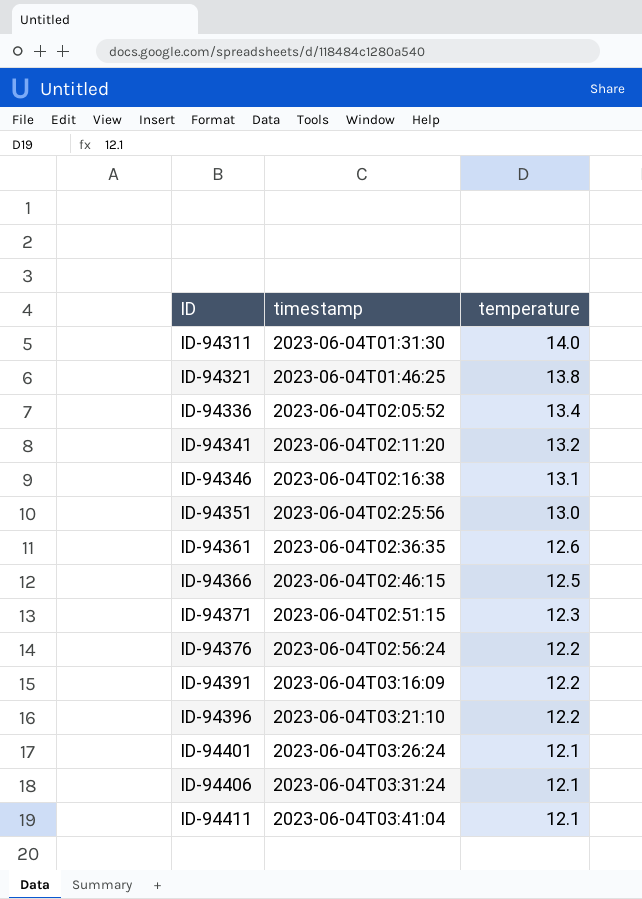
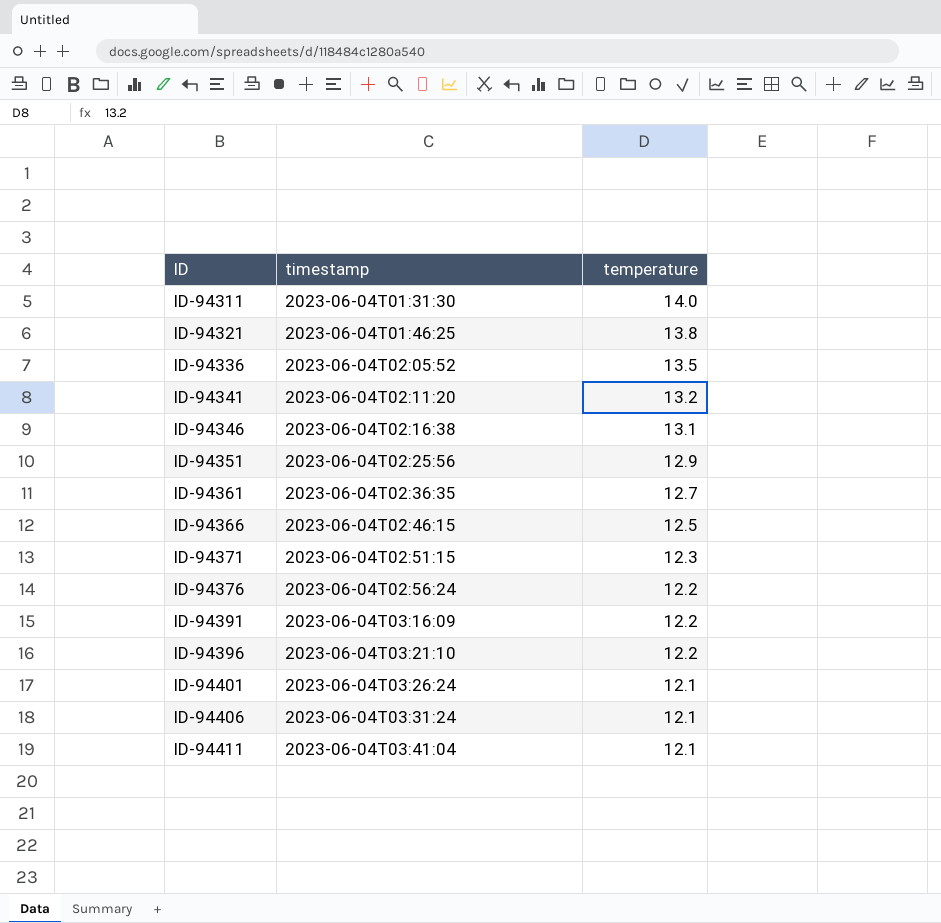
ID-94336 | temperature: 13.4 -> 13.5
ID-94351 | temperature: 13.0 -> 12.9
ID-94361 | temperature: 12.6 -> 12.7

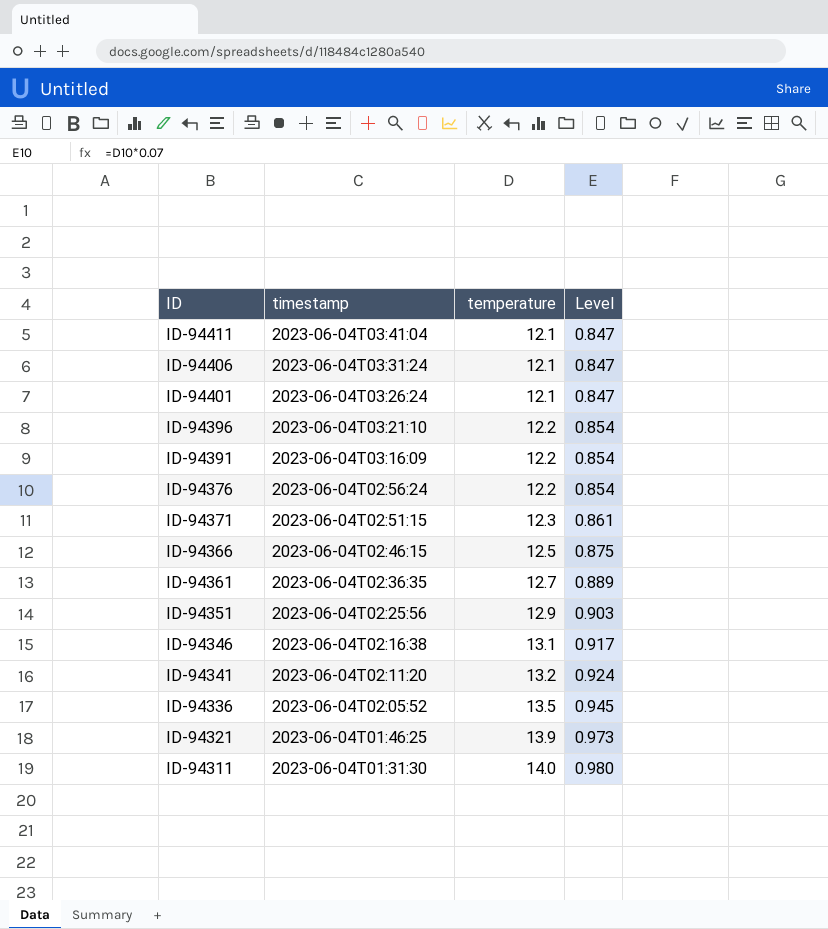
row order: ID ascending -> ID descending
column Level | formula: none -> [temperature] * 0.07
ID-94321 | temperature: 13.8 -> 13.9

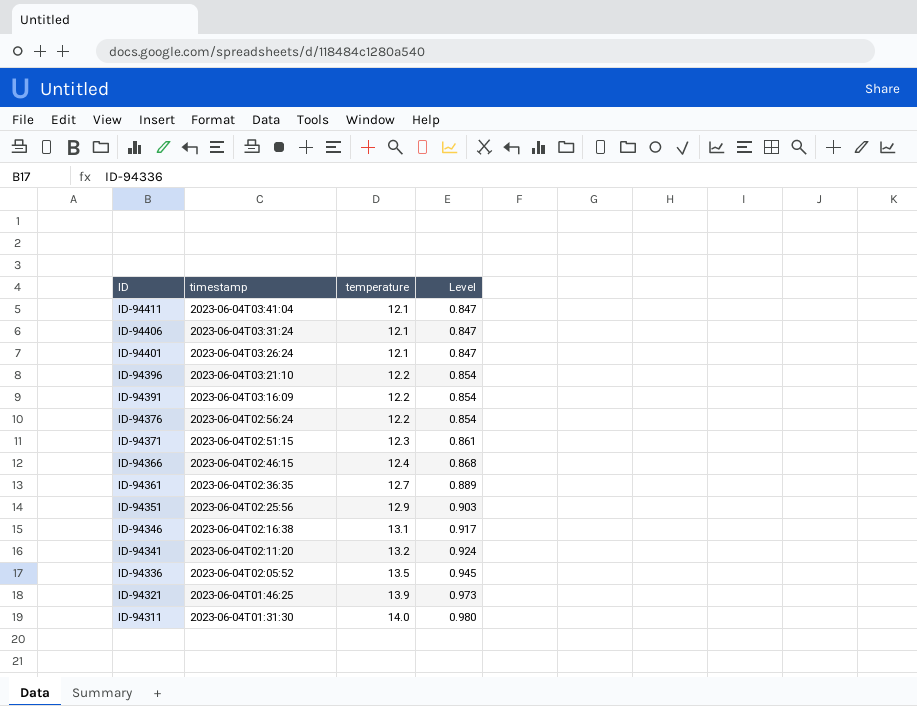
ID-94366 | temperature: 12.5 -> 12.4
ID-94366 | Level: 0.875 -> 0.868

